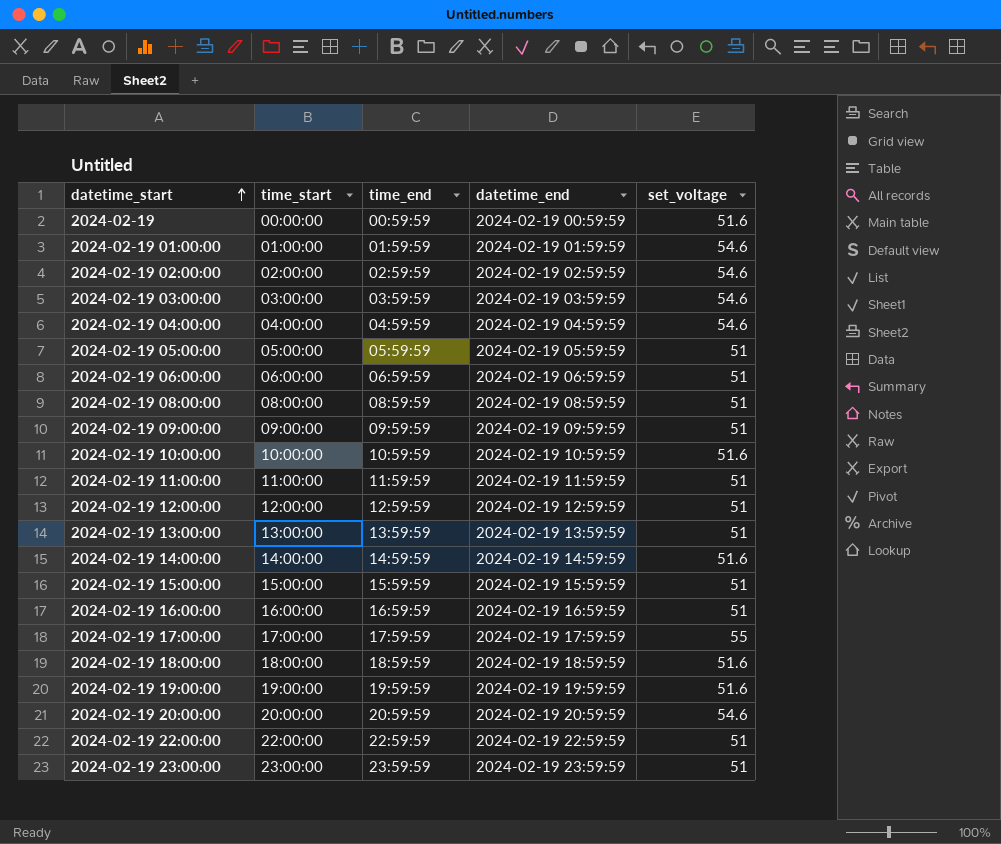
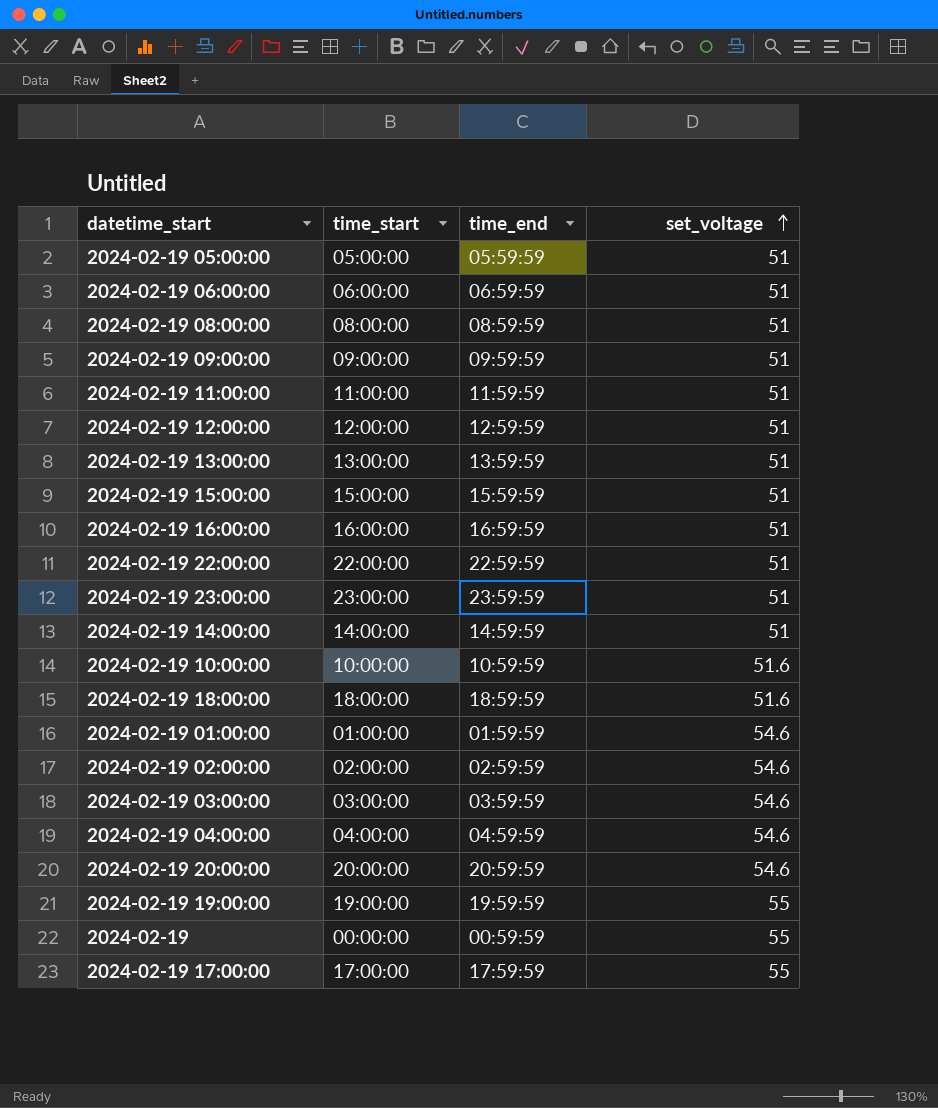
row order: datetime_start ascending -> set_voltage ascending
column datetime_end | position: 4 -> none
2024-02-19 14:00:00 | set_voltage: 51.6 -> 51
2024-02-19 19:00:00 | set_voltage: 51.6 -> 55
2024-02-19 | set_voltage: 51.6 -> 55

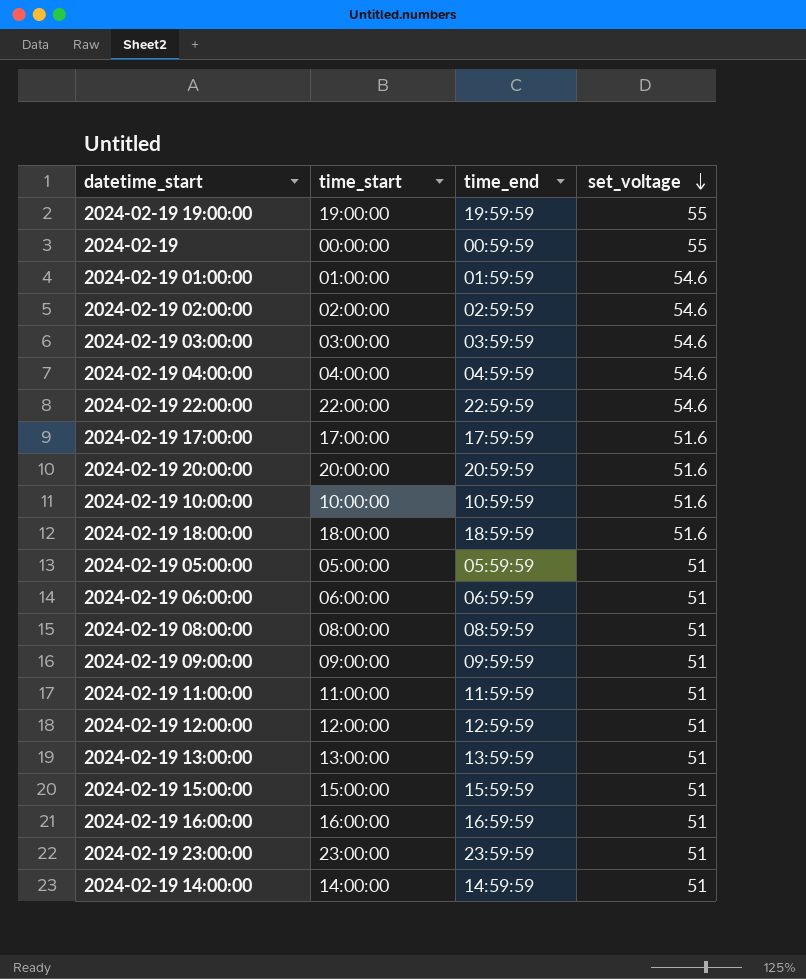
row order: set_voltage ascending -> set_voltage descending
2024-02-19 22:00:00 | set_voltage: 51 -> 54.6
2024-02-19 17:00:00 | set_voltage: 55 -> 51.6
2024-02-19 20:00:00 | set_voltage: 54.6 -> 51.6

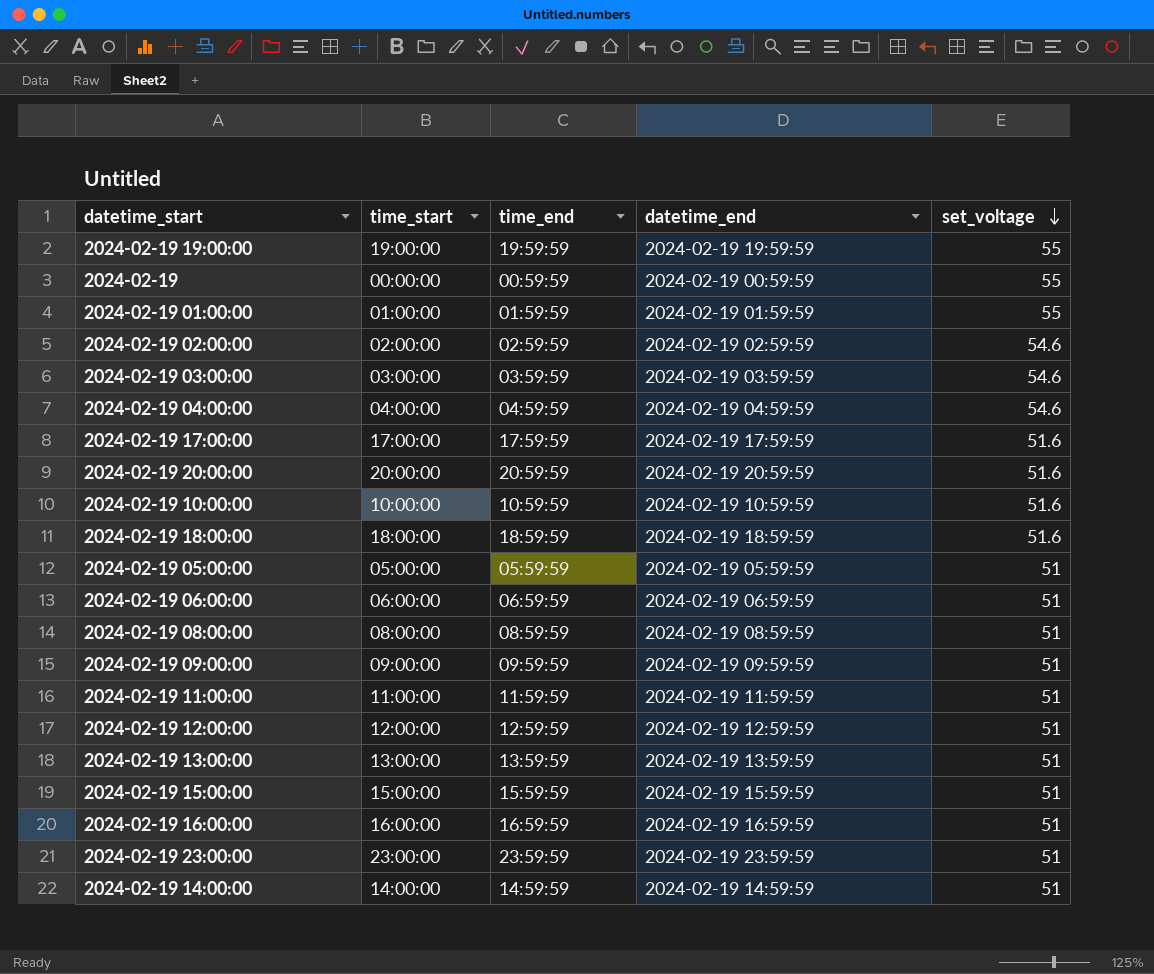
column datetime_end | position: none -> 4
row 2024-02-19 22:00:00: 22:00:00 | 22:59:59 | 54.6 -> none
2024-02-19 01:00:00 | set_voltage: 54.6 -> 55

